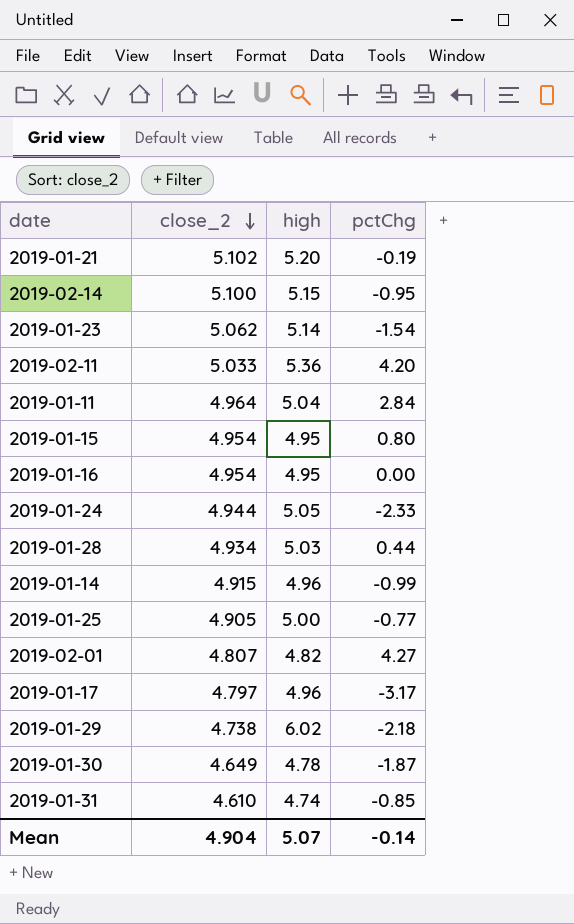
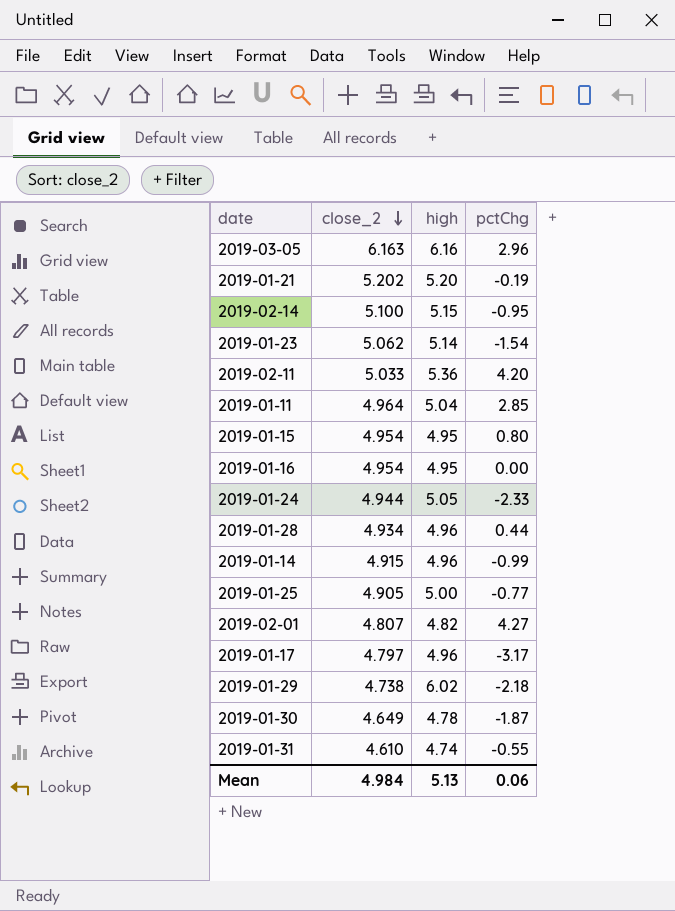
row 2019-03-05: none -> 6.163 | 6.16 | 2.96
2019-01-21 | close_2: 5.102 -> 5.202
2019-01-11 | pctChg: 2.84 -> 2.85
2019-01-28 | high: 5.03 -> 4.96
2019-01-31 | pctChg: -0.85 -> -0.55
Mean | close_2: 4.904 -> 4.984
Mean | high: 5.07 -> 5.13
Mean | pctChg: -0.14 -> 0.06

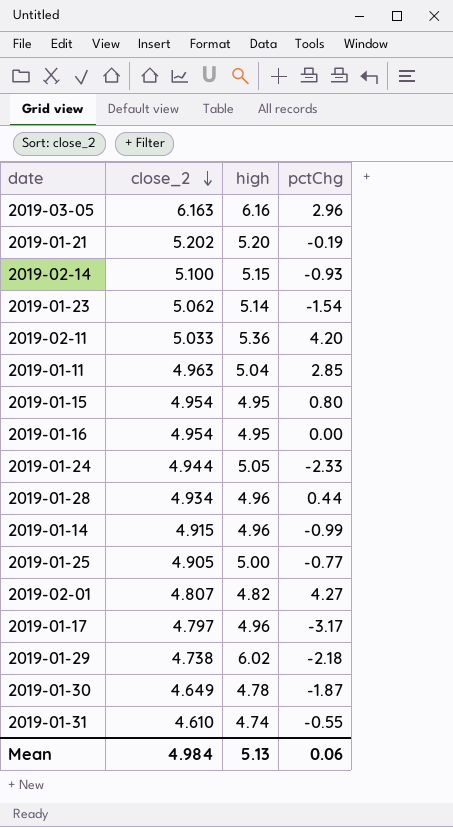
2019-02-14 | pctChg: -0.95 -> -0.93
2019-01-11 | close_2: 4.964 -> 4.963

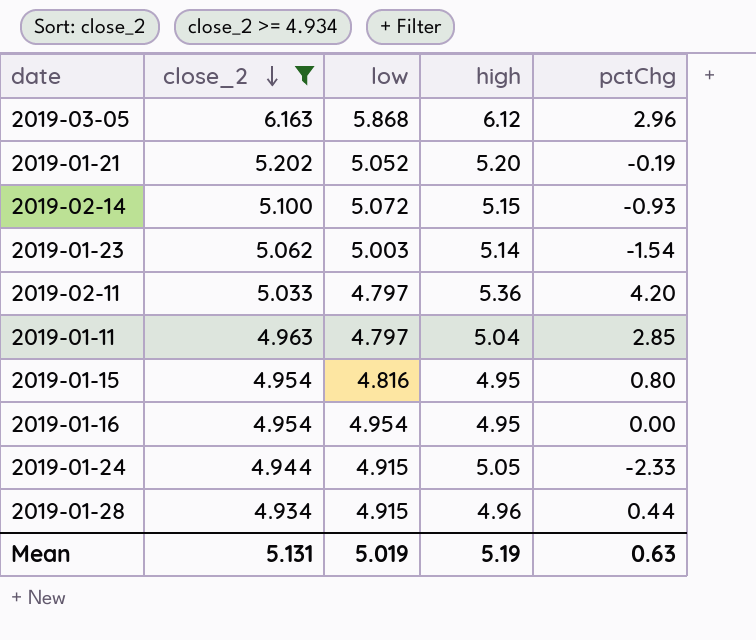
filter: none -> close_2 >= 4.934
column low | position: none -> 3
2019-03-05 | high: 6.16 -> 6.12
Mean | close_2: 4.984 -> 5.131
Mean | high: 5.13 -> 5.19
Mean | pctChg: 0.06 -> 0.63

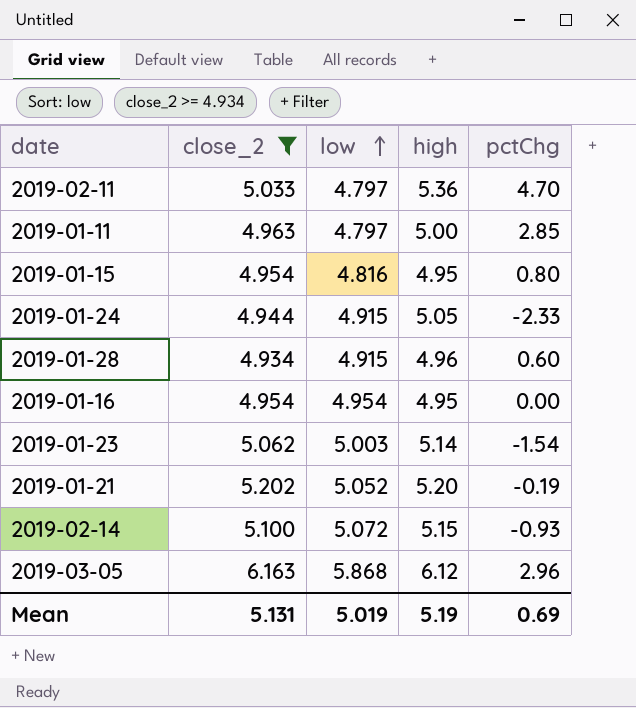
row order: close_2 descending -> low ascending
2019-02-11 | pctChg: 4.20 -> 4.70
2019-01-11 | high: 5.04 -> 5.00
2019-01-28 | pctChg: 0.44 -> 0.60
Mean | pctChg: 0.63 -> 0.69

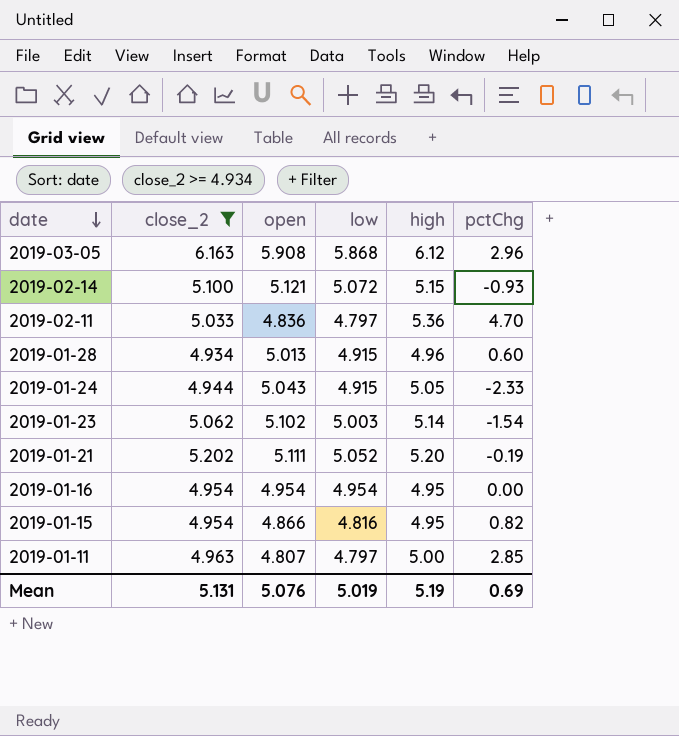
row order: low ascending -> date descending
column open | position: none -> 3
2019-01-15 | pctChg: 0.80 -> 0.82

